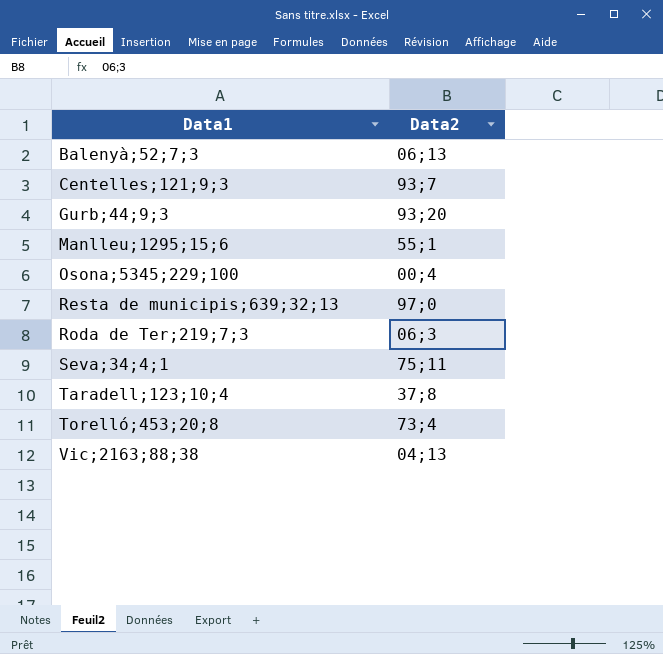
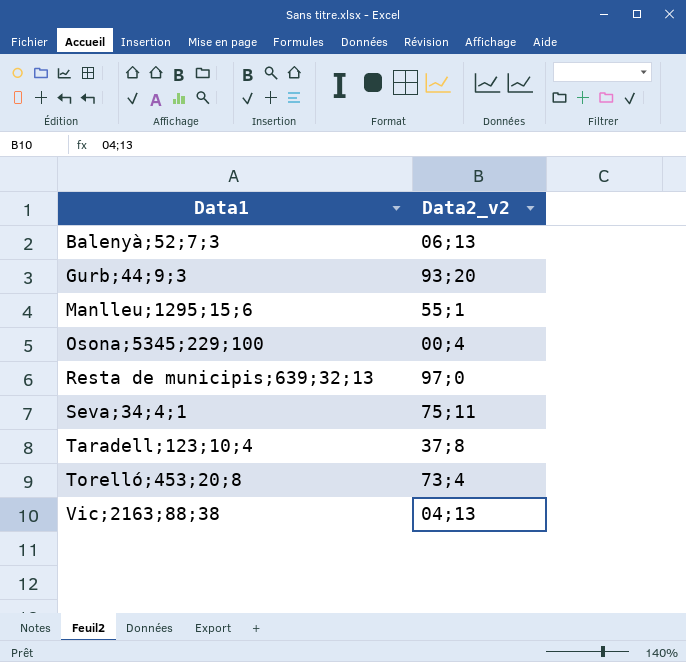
column name: Data2 -> Data2_v2
row Centelles;121;9;3: 93;7 -> none
row Roda de Ter;219;7;3: 06;3 -> none

